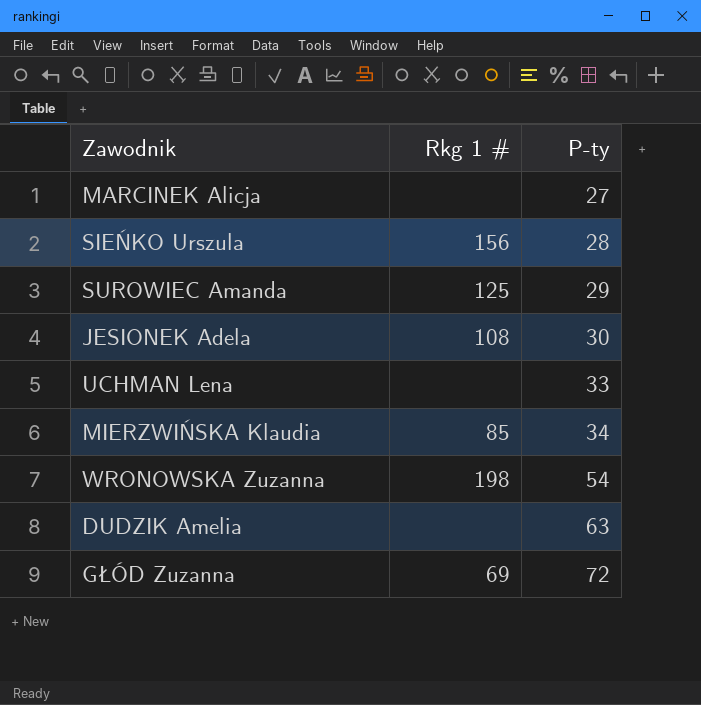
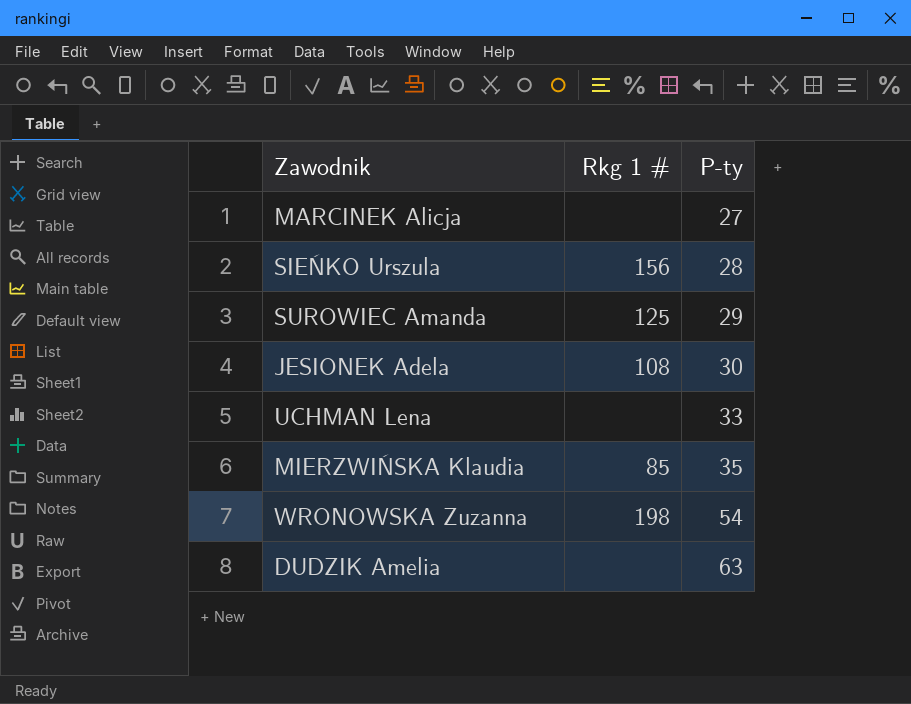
row GŁÓD Zuzanna: 69 | 72 -> none
MIERZWIŃSKA Klaudia | P-ty: 34 -> 35

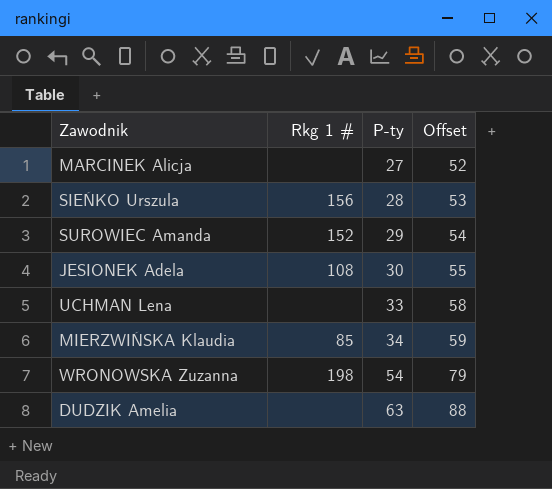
column Offset | formula: none -> [P-ty] + 25
SUROWIEC Amanda | Rkg 1 #: 125 -> 152
MIERZWIŃSKA Klaudia | P-ty: 35 -> 34

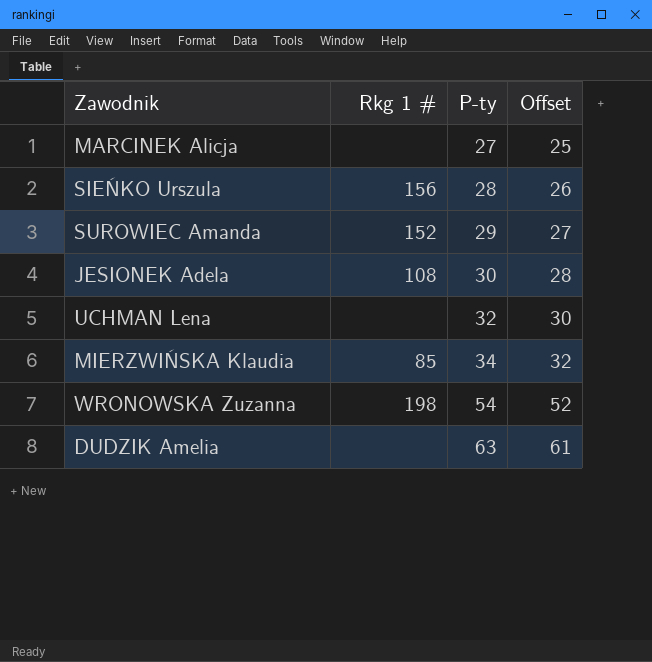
column Offset | formula: [P-ty] + 25 -> [P-ty] - 2
UCHMAN Lena | P-ty: 33 -> 32

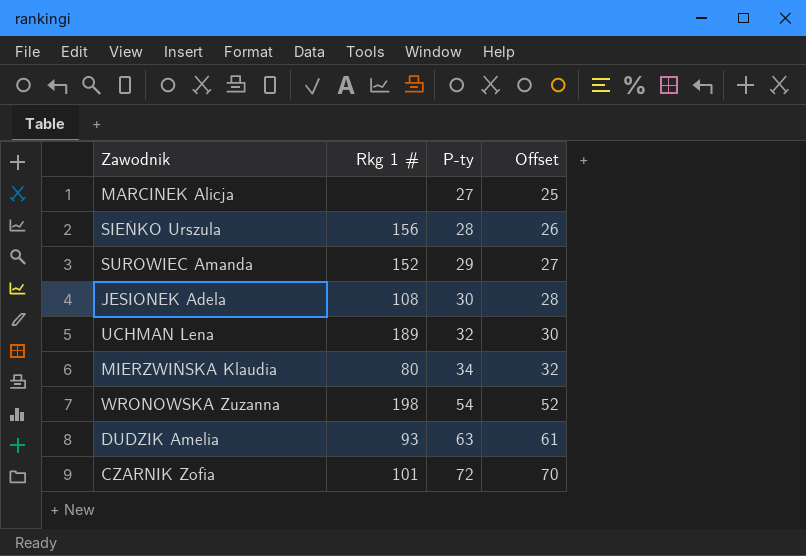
UCHMAN Lena | Rkg 1 #: none -> 189
MIERZWIŃSKA Klaudia | Rkg 1 #: 85 -> 80
DUDZIK Amelia | Rkg 1 #: none -> 93
row CZARNIK Zofia: none -> 101 | 72 | 70

